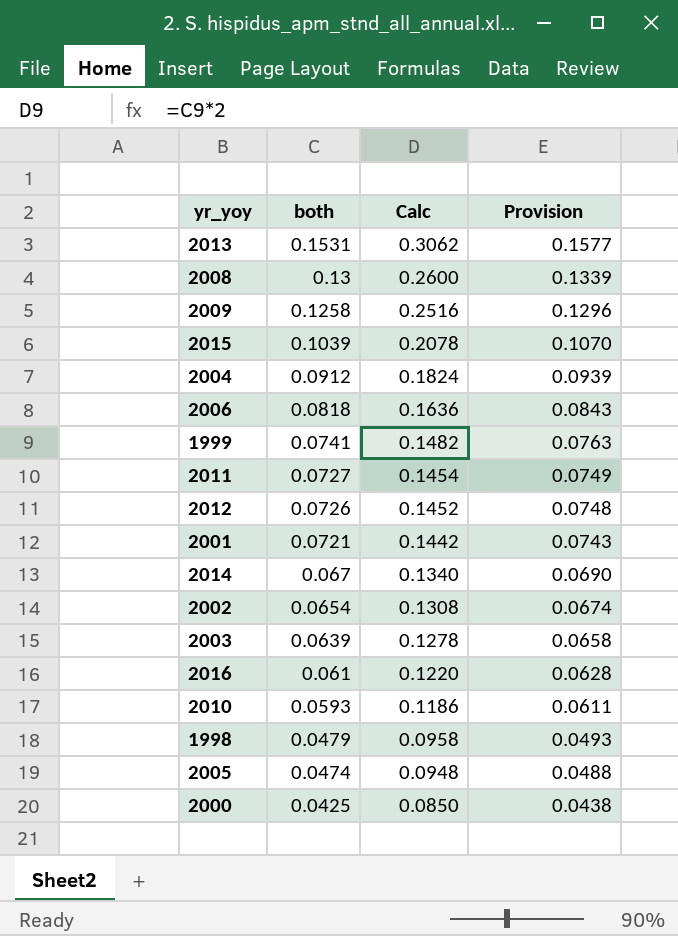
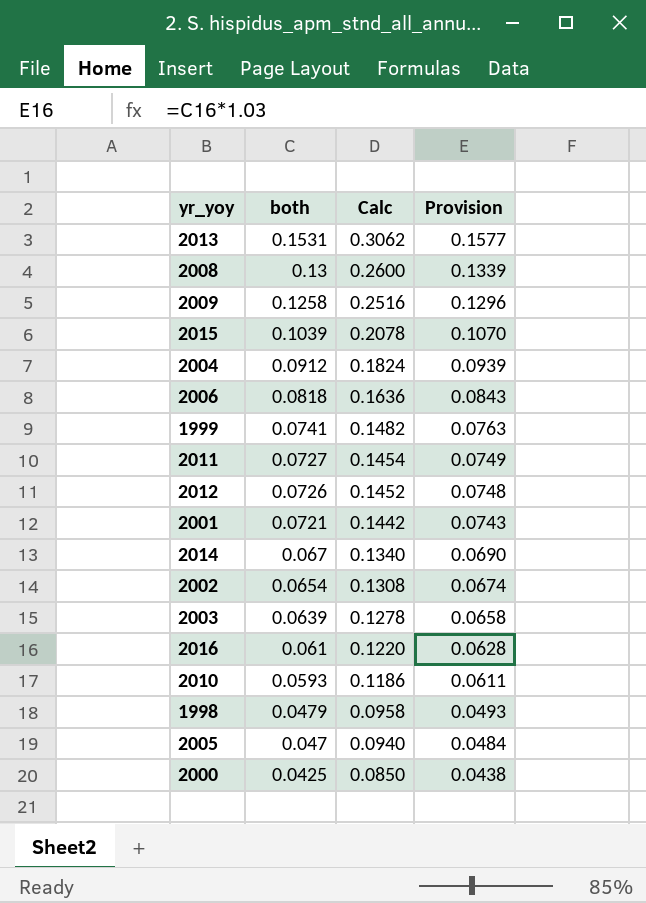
2005 | both: 0.0474 -> 0.047
2005 | Calc: 0.0948 -> 0.0940
2005 | Provision: 0.0488 -> 0.0484

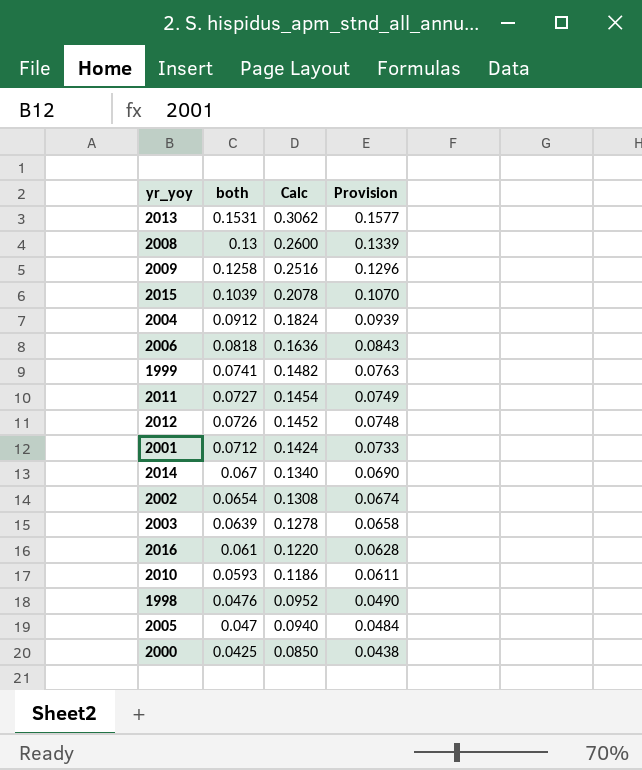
2001 | both: 0.0721 -> 0.0712
2001 | Calc: 0.1442 -> 0.1424
2001 | Provision: 0.0743 -> 0.0733
1998 | both: 0.0479 -> 0.0476
1998 | Calc: 0.0958 -> 0.0952
1998 | Provision: 0.0493 -> 0.0490

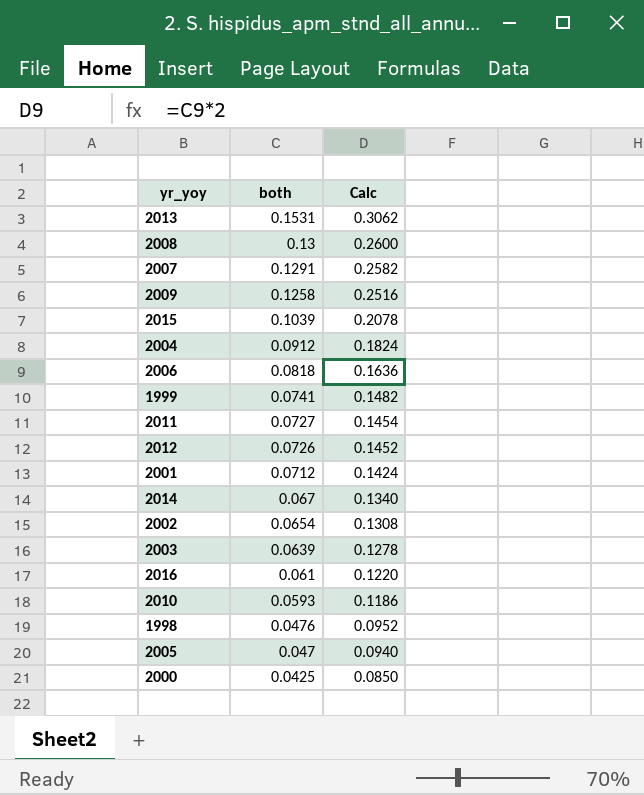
column Provision | formula: [both] * 1.03 -> none
row 2007: none -> 0.1291 | 0.2582

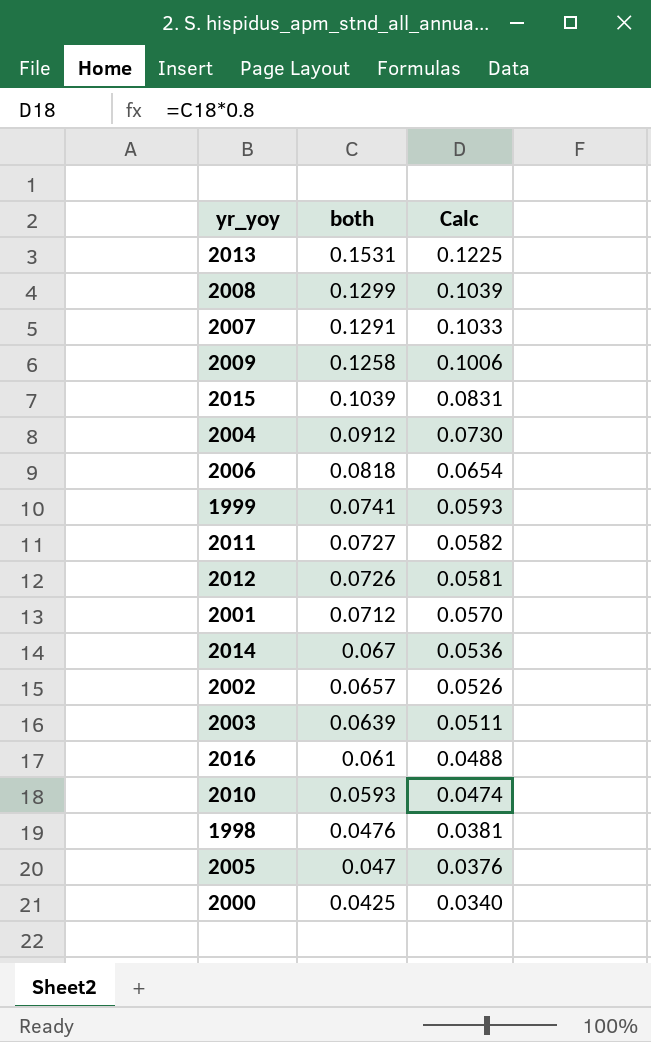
column Calc | formula: [both] * 2 -> [both] * 0.8
2008 | both: 0.13 -> 0.1299
2002 | both: 0.0654 -> 0.0657

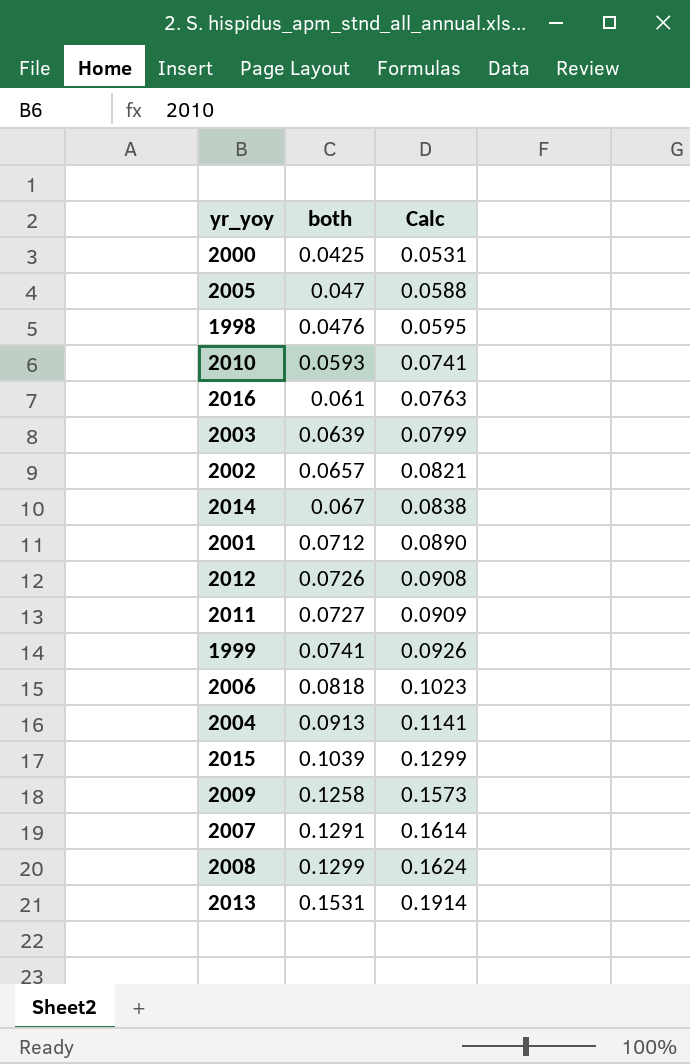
row order: both descending -> both ascending
column Calc | formula: [both] * 0.8 -> [both] * 1.25
2004 | both: 0.0912 -> 0.0913

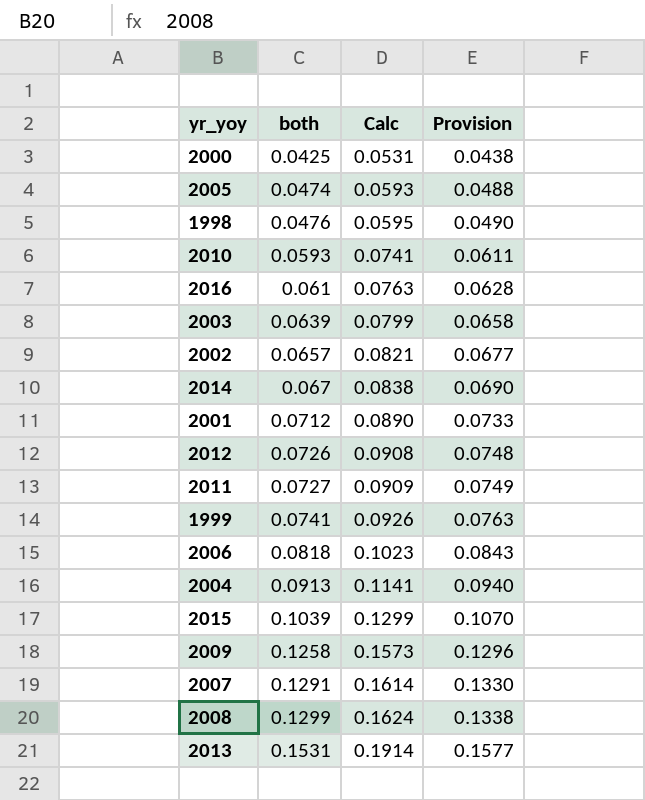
column Provision | formula: none -> [both] * 1.03
2005 | both: 0.047 -> 0.0474
2005 | Calc: 0.0588 -> 0.0593

